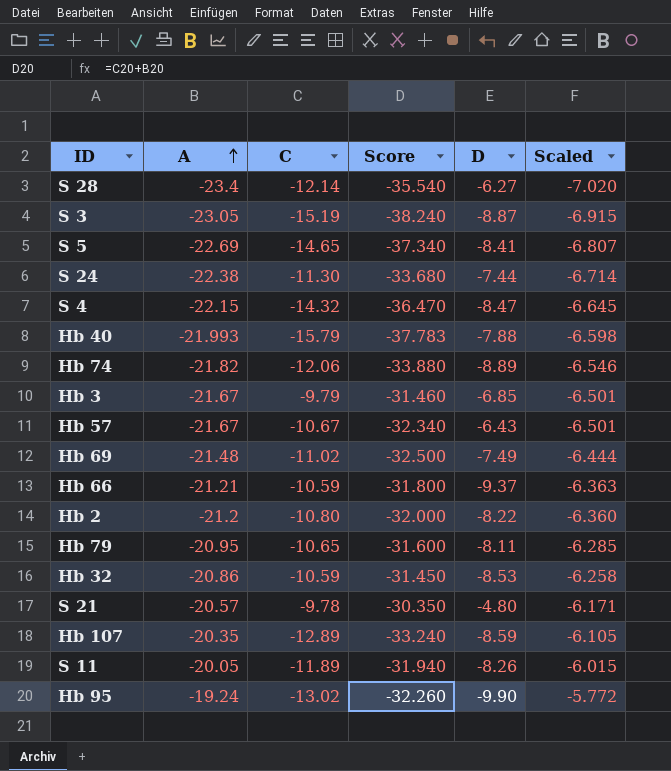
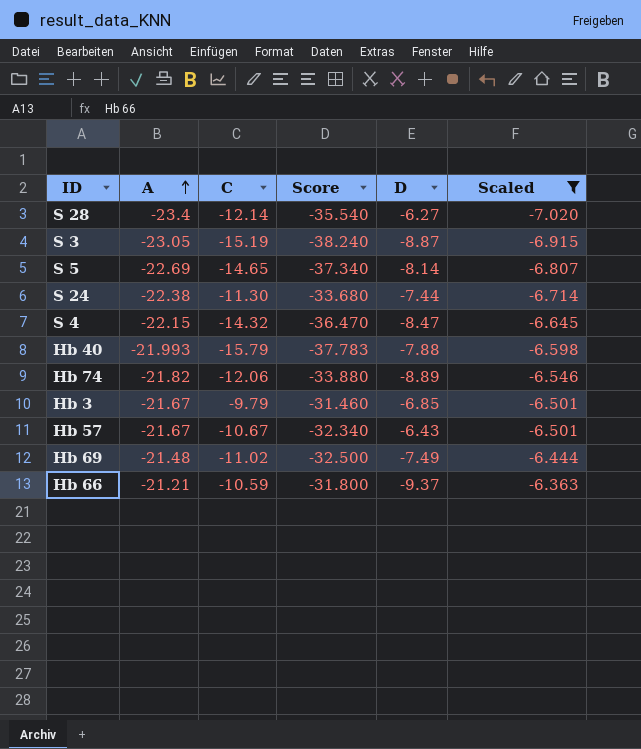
filter: none -> Scaled <= -6.363
S 5 | D: -8.41 -> -8.14

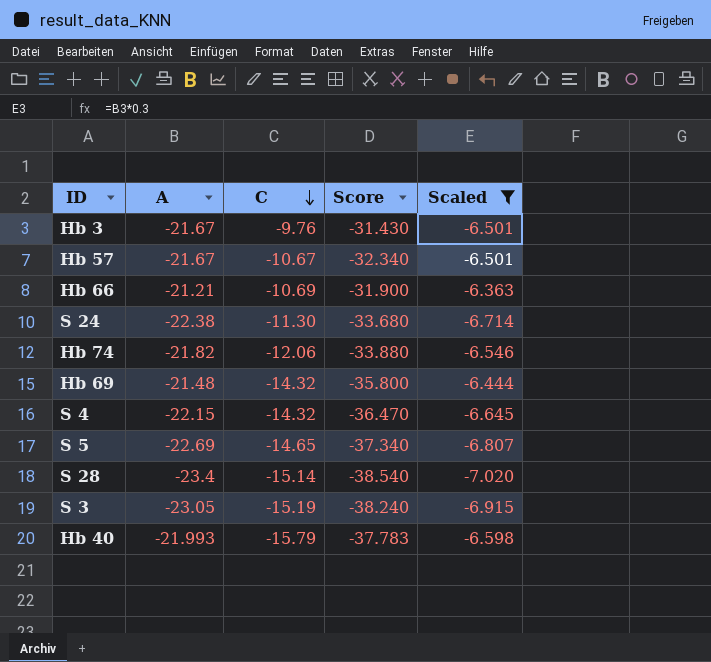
row order: A ascending -> C descending
column D | position: 5 -> none
Hb 3 | C: -9.79 -> -9.76
Hb 3 | Score: -31.460 -> -31.430
Hb 66 | C: -10.59 -> -10.69
Hb 66 | Score: -31.800 -> -31.900
Hb 69 | C: -11.02 -> -14.32
Hb 69 | Score: -32.500 -> -35.800
S 28 | C: -12.14 -> -15.14
S 28 | Score: -35.540 -> -38.540

